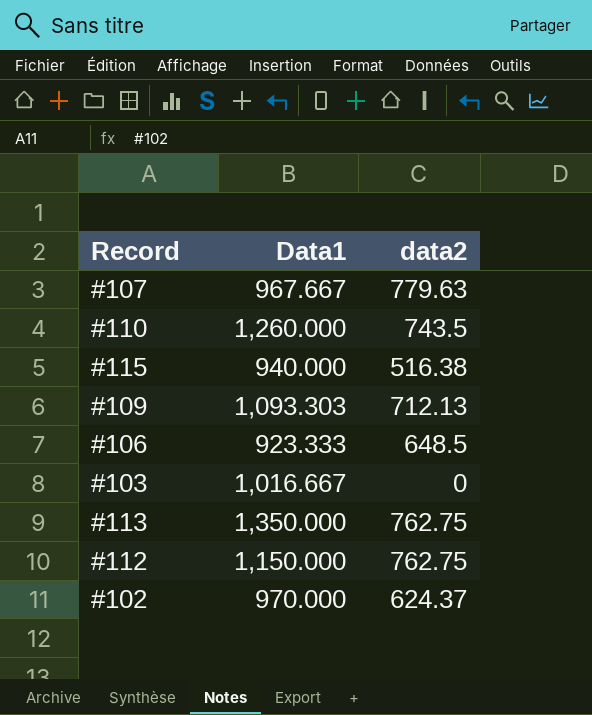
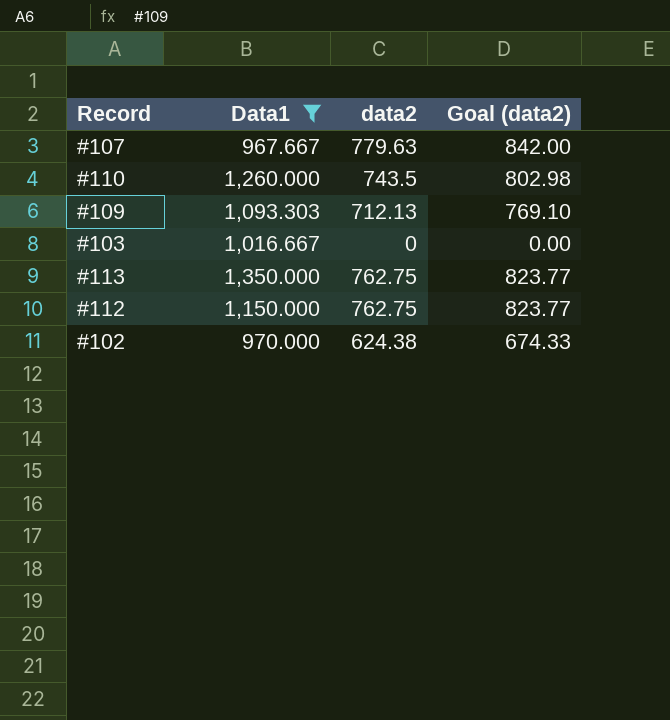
filter: none -> Data1 >= 967.667
column Goal (data2) | formula: none -> [data2] * 1.08
#102 | data2: 624.37 -> 624.38

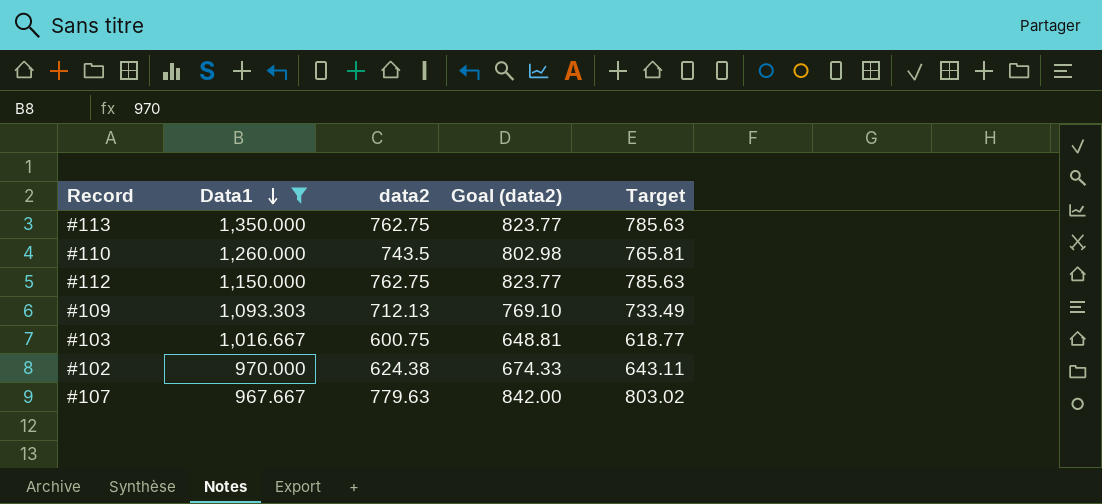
row order: none -> Data1 descending
column Target | formula: none -> [data2] * 1.03
#103 | data2: 0 -> 600.75
#103 | Goal (data2): 0.00 -> 648.81

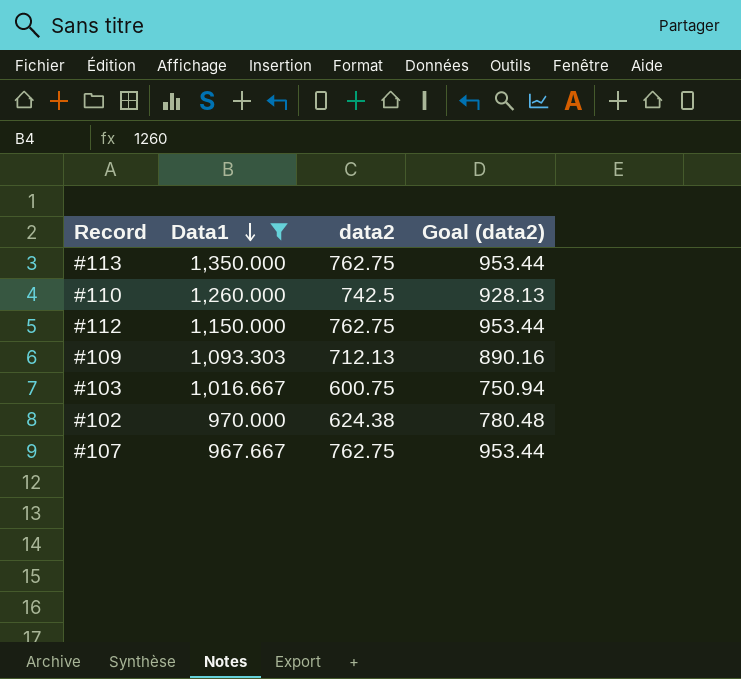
column Target | formula: [data2] * 1.03 -> none
column Goal (data2) | formula: [data2] * 1.08 -> [data2] * 1.25
#110 | data2: 743.5 -> 742.5
#107 | data2: 779.63 -> 762.75

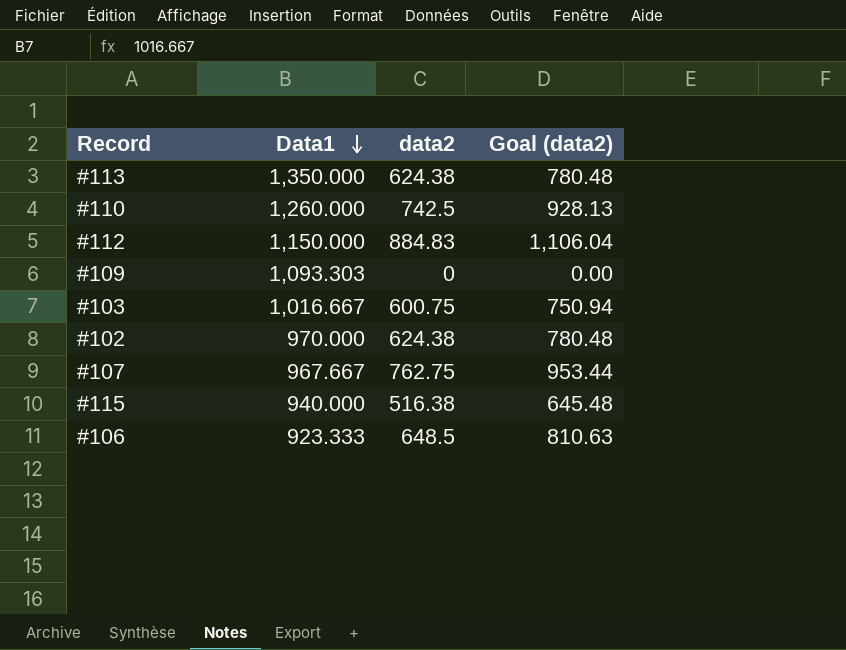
filter: Data1 >= 967.667 -> none
#113 | data2: 762.75 -> 624.38
#113 | Goal (data2): 953.44 -> 780.48
#112 | data2: 762.75 -> 884.83
#112 | Goal (data2): 953.44 -> 1,106.04
#109 | data2: 712.13 -> 0
#109 | Goal (data2): 890.16 -> 0.00

